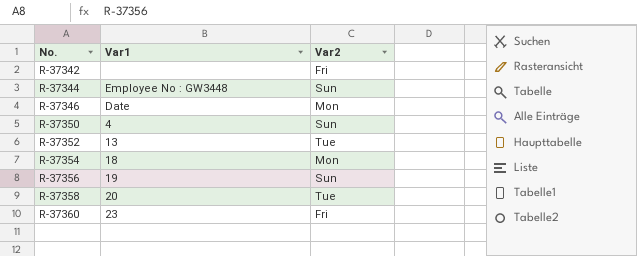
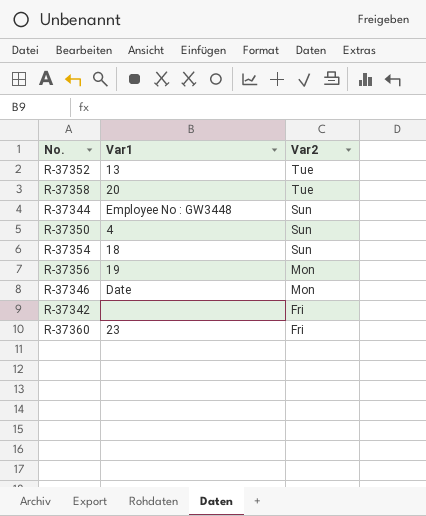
row order: No. ascending -> Var2 descending
R-37354 | Var2: Mon -> Sun
R-37356 | Var2: Sun -> Mon

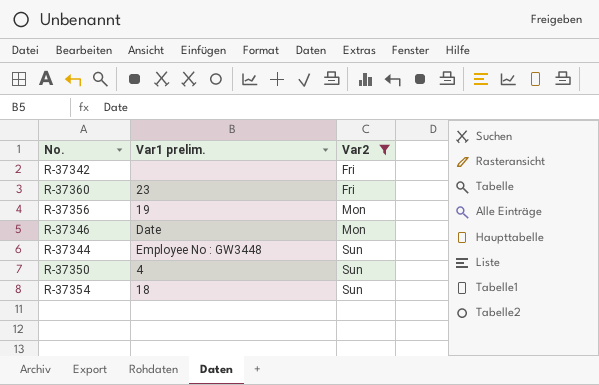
filter: none -> Var2 != Tue
row order: Var2 descending -> Var2 ascending
column name: Var1 -> Var1 prelim.

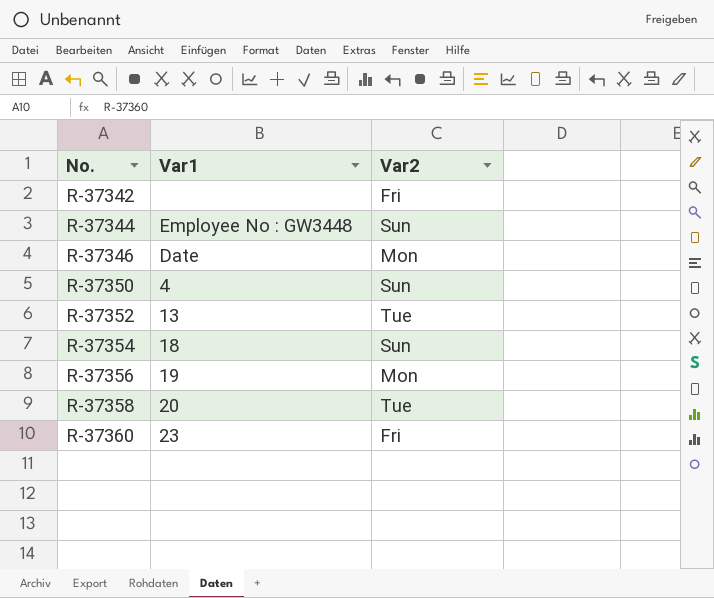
filter: Var2 != Tue -> none
row order: Var2 ascending -> No. ascending
column name: Var1 prelim. -> Var1

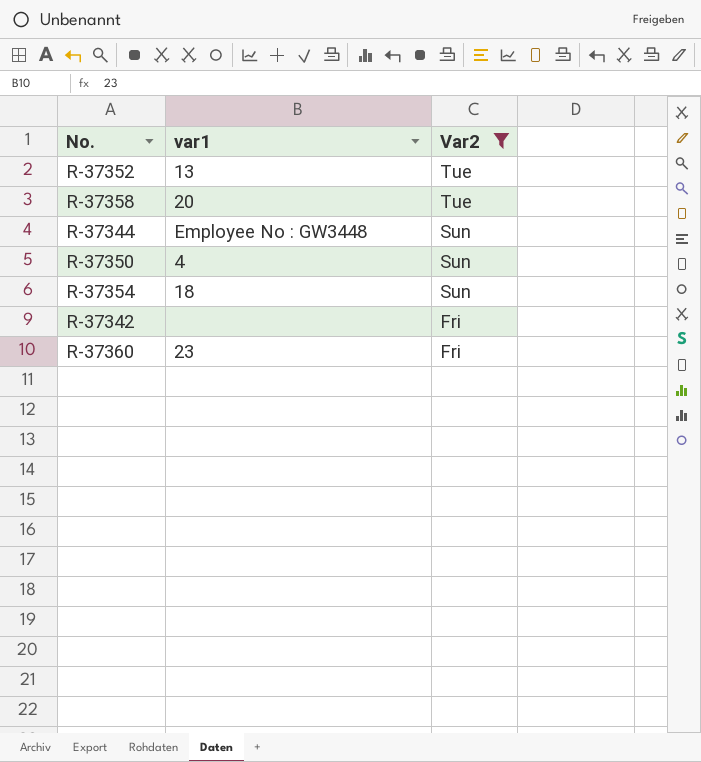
filter: none -> Var2 != Mon
row order: No. ascending -> Var2 descending
column name: Var1 -> var1

